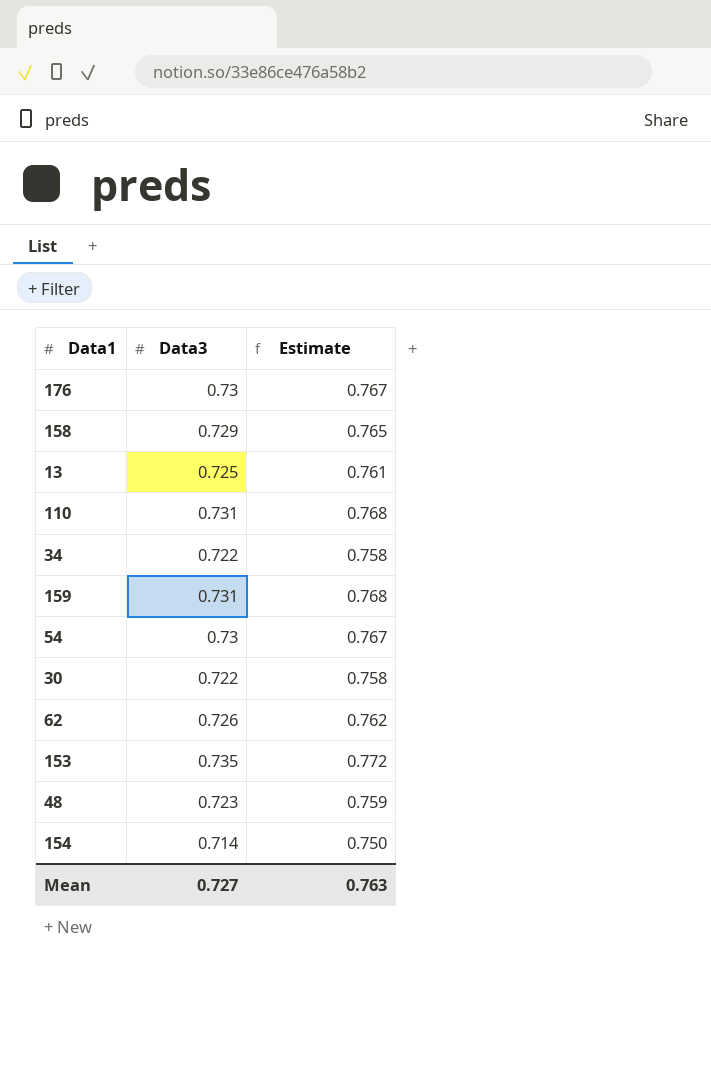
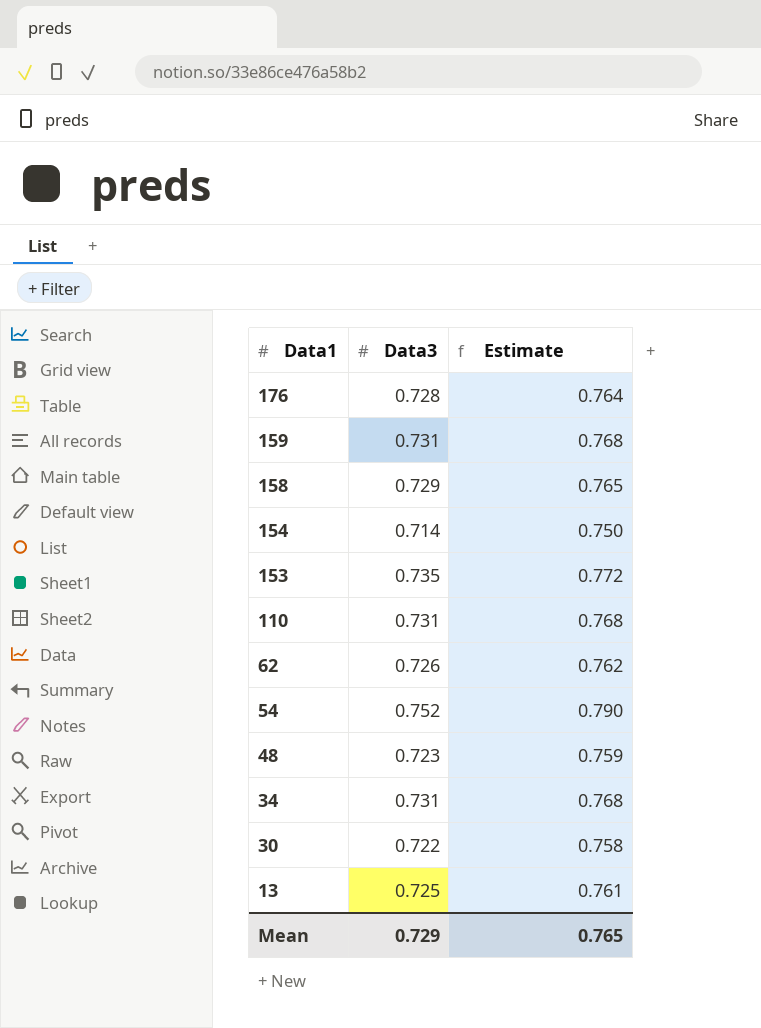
row order: none -> Data1 descending
176 | Data3: 0.73 -> 0.728
176 | Estimate: 0.767 -> 0.764
54 | Data3: 0.73 -> 0.752
54 | Estimate: 0.767 -> 0.790
34 | Data3: 0.722 -> 0.731
34 | Estimate: 0.758 -> 0.768
Mean | Data3: 0.727 -> 0.729
Mean | Estimate: 0.763 -> 0.765

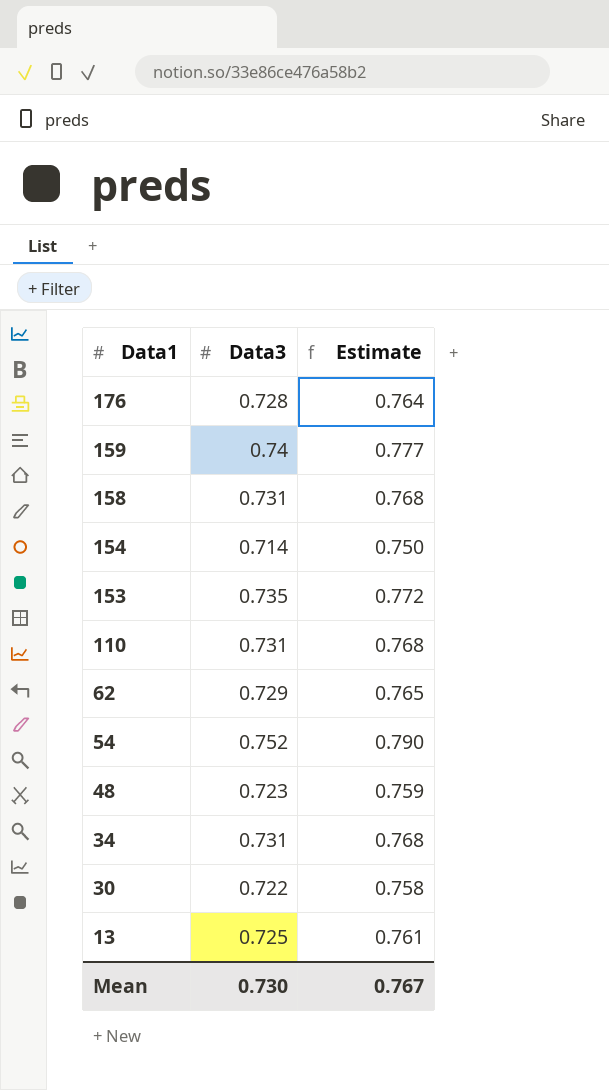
159 | Data3: 0.731 -> 0.74
159 | Estimate: 0.768 -> 0.777
158 | Data3: 0.729 -> 0.731
158 | Estimate: 0.765 -> 0.768
62 | Data3: 0.726 -> 0.729
62 | Estimate: 0.762 -> 0.765
Mean | Data3: 0.729 -> 0.730
Mean | Estimate: 0.765 -> 0.767

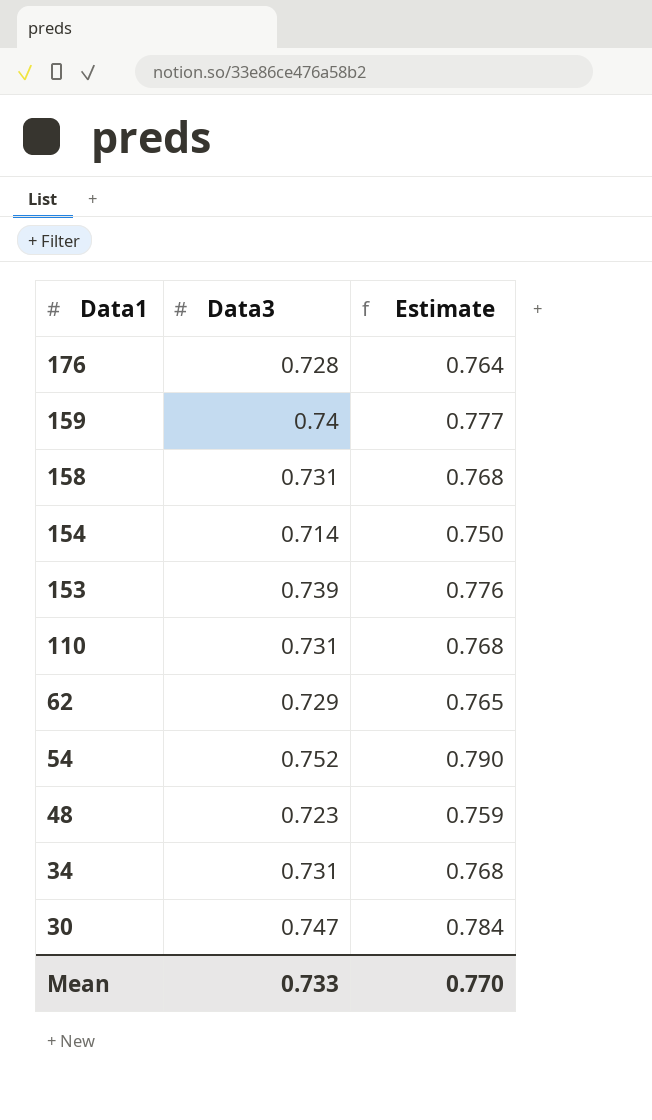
row 13: 0.725 | 0.761 -> none
153 | Data3: 0.735 -> 0.739
153 | Estimate: 0.772 -> 0.776
30 | Data3: 0.722 -> 0.747
30 | Estimate: 0.758 -> 0.784
Mean | Data3: 0.730 -> 0.733
Mean | Estimate: 0.767 -> 0.770

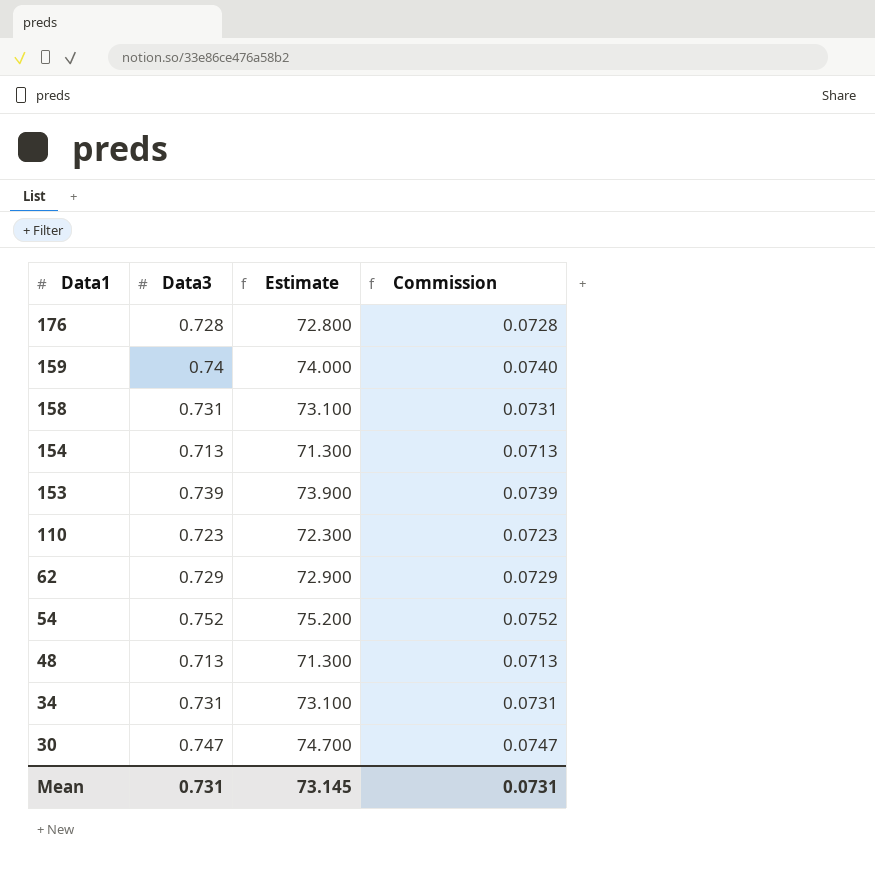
column Estimate | formula: [Data3] * 1.05 -> [Data3] * 100
column Commission | formula: none -> [Data3] * 0.1
154 | Data3: 0.714 -> 0.713
110 | Data3: 0.731 -> 0.723
48 | Data3: 0.723 -> 0.713
Mean | Data3: 0.733 -> 0.731
Mean | Estimate: 0.770 -> 73.145

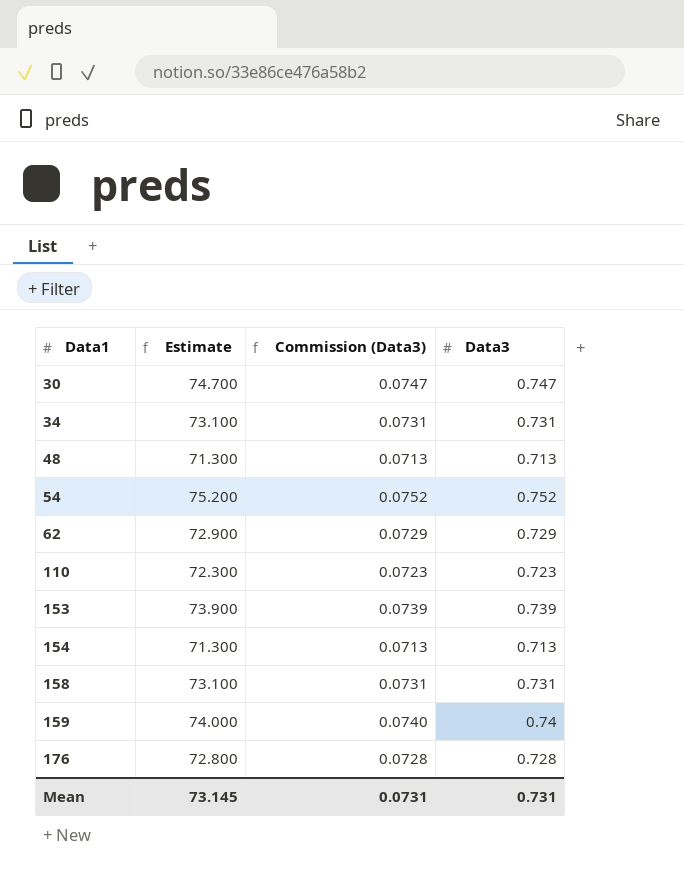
row order: Data1 descending -> Data1 ascending
column name: Commission -> Commission (Data3)
column Data3 | position: 2 -> 4

